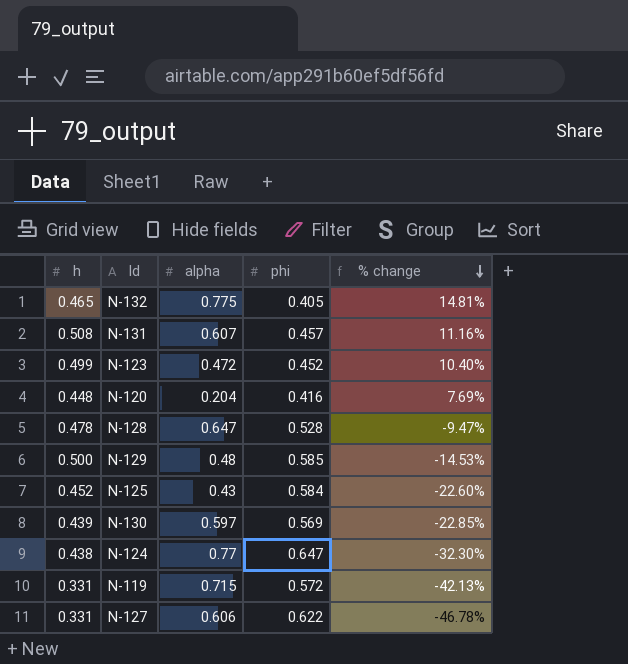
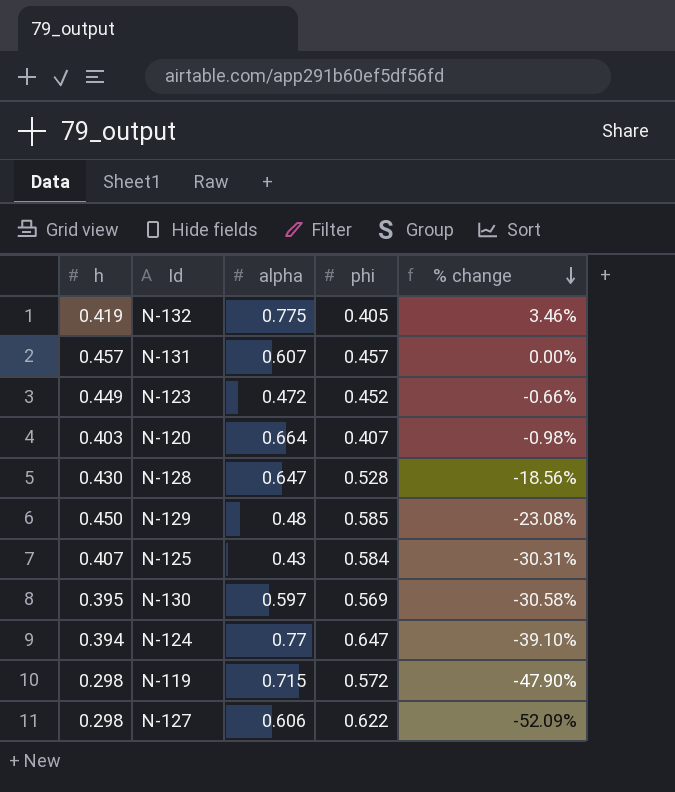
N-132 | h: 0.465 -> 0.419
N-132 | % change: 14.81% -> 3.46%
N-131 | h: 0.508 -> 0.457
N-131 | % change: 11.16% -> 0.00%
N-123 | h: 0.499 -> 0.449
N-123 | % change: 10.40% -> -0.66%
N-120 | h: 0.448 -> 0.403
N-120 | alpha: 0.204 -> 0.664
N-120 | phi: 0.416 -> 0.407
N-120 | % change: 7.69% -> -0.98%
N-128 | h: 0.478 -> 0.430
N-128 | % change: -9.47% -> -18.56%
N-129 | h: 0.500 -> 0.450
N-129 | % change: -14.53% -> -23.08%
N-125 | h: 0.452 -> 0.407
N-125 | % change: -22.60% -> -30.31%
N-130 | h: 0.439 -> 0.395
N-130 | % change: -22.85% -> -30.58%
N-124 | h: 0.438 -> 0.394
N-124 | % change: -32.30% -> -39.10%
N-119 | h: 0.331 -> 0.298
N-119 | % change: -42.13% -> -47.90%
N-127 | h: 0.331 -> 0.298
N-127 | % change: -46.78% -> -52.09%

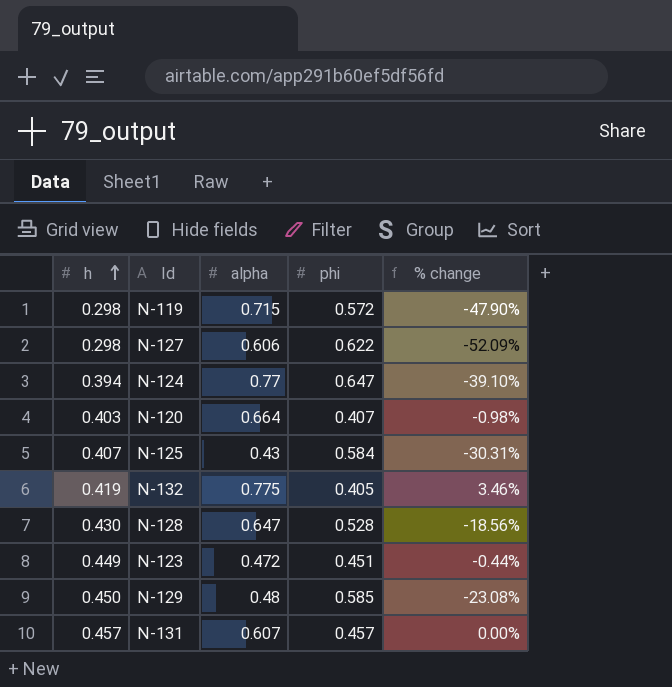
row order: % change descending -> h ascending
row N-130: 0.395 | 0.597 | 0.569 | -30.58% -> none
N-123 | phi: 0.452 -> 0.451
N-123 | % change: -0.66% -> -0.44%

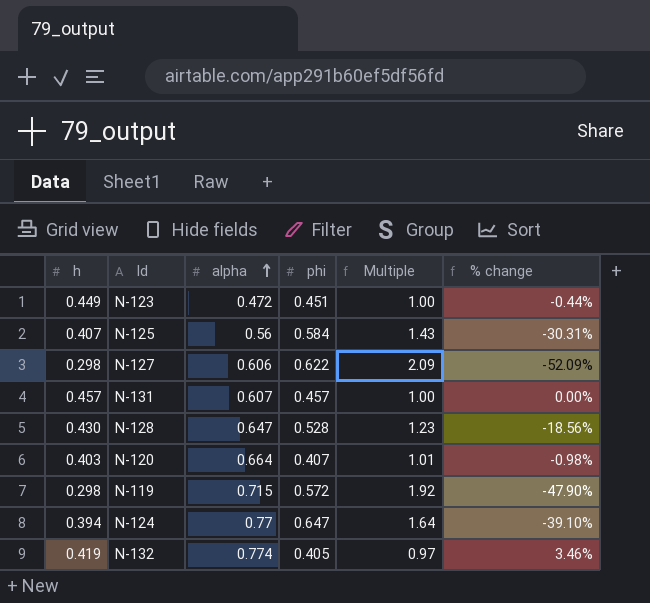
row order: h ascending -> alpha ascending
column Multiple | formula: none -> [phi] / [h]
row N-129: 0.450 | 0.48 | 0.585 | -23.08% -> none
N-125 | alpha: 0.43 -> 0.56
N-132 | alpha: 0.775 -> 0.774

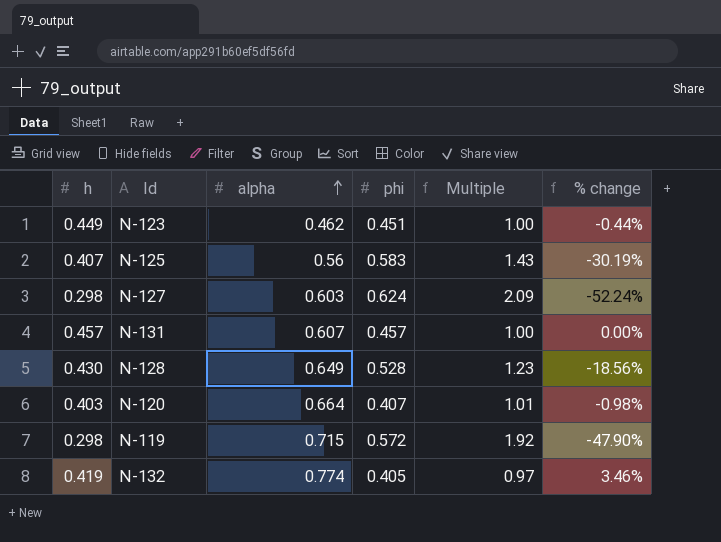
row N-124: 0.394 | 0.77 | 0.647 | 1.64 | -39.10% -> none
N-123 | alpha: 0.472 -> 0.462
N-125 | phi: 0.584 -> 0.583
N-125 | % change: -30.31% -> -30.19%
N-127 | alpha: 0.606 -> 0.603
N-127 | phi: 0.622 -> 0.624
N-127 | % change: -52.09% -> -52.24%
N-128 | alpha: 0.647 -> 0.649

